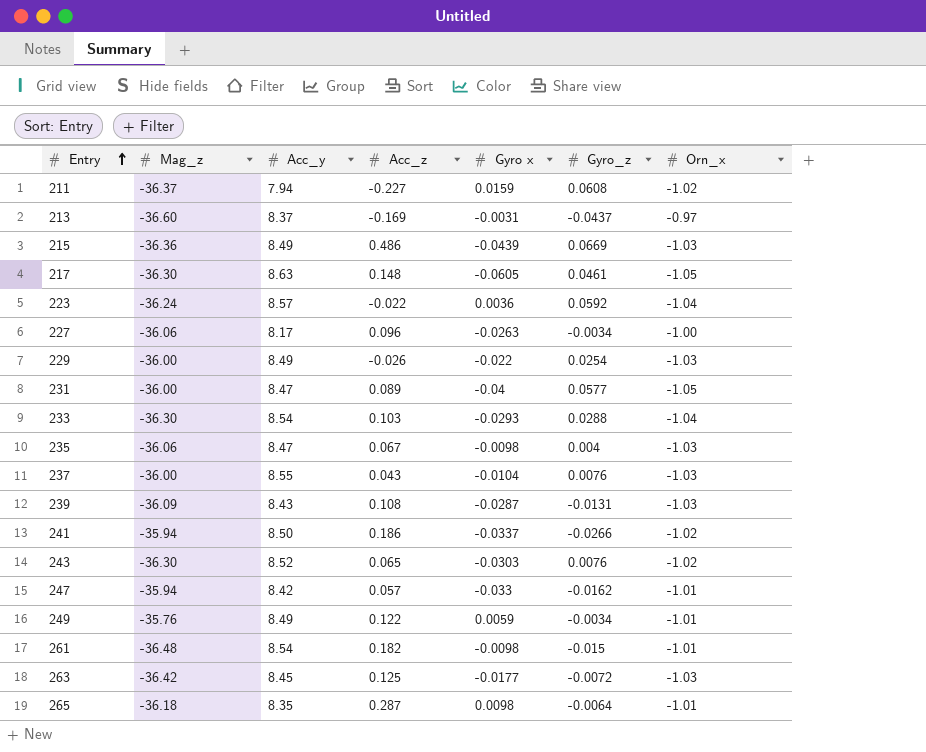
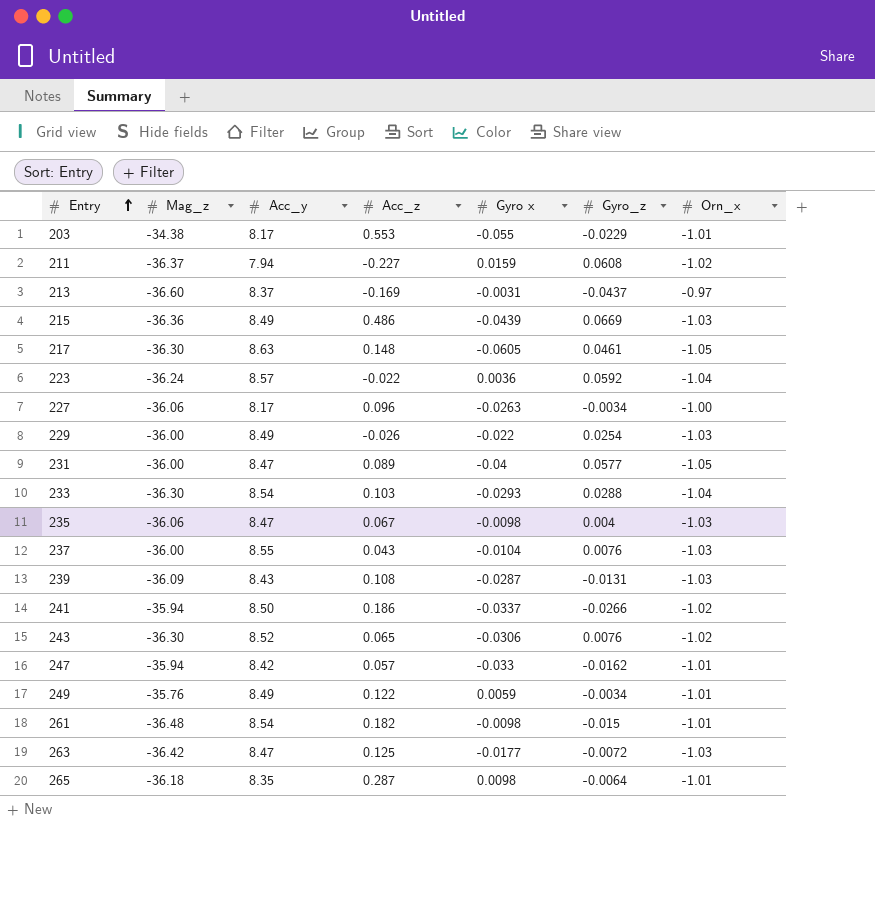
row 203: none -> -34.38 | 8.17 | 0.553 | -0.055 | -0.0229 | -1.01
243 | Gyro x: -0.0303 -> -0.0306
263 | Acc_y: 8.45 -> 8.47

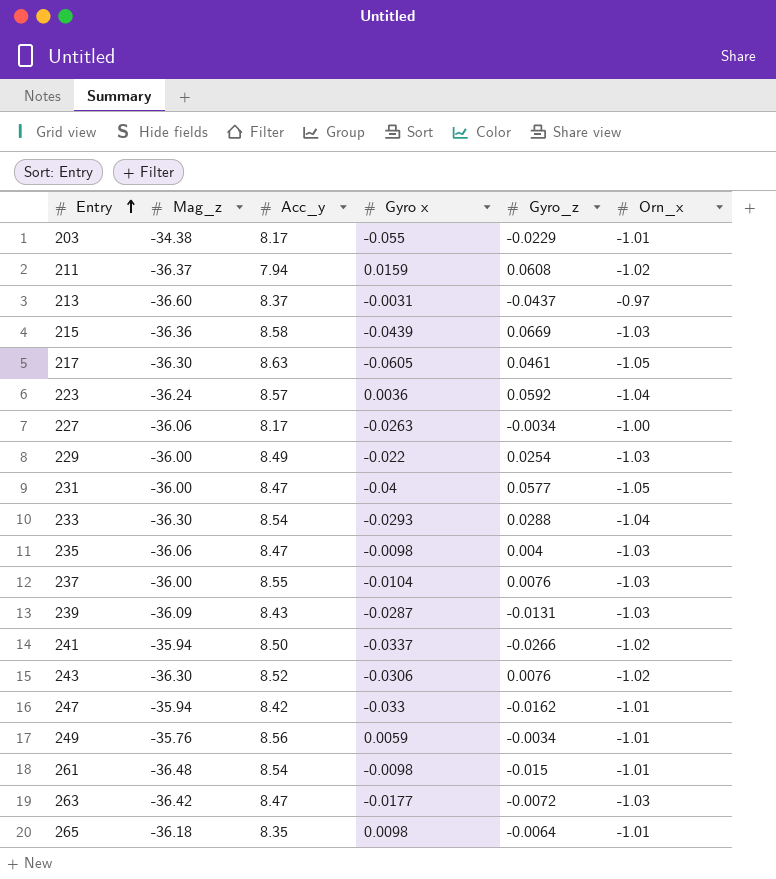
column Acc_z | position: 4 -> none
215 | Acc_y: 8.49 -> 8.58
249 | Acc_y: 8.49 -> 8.56

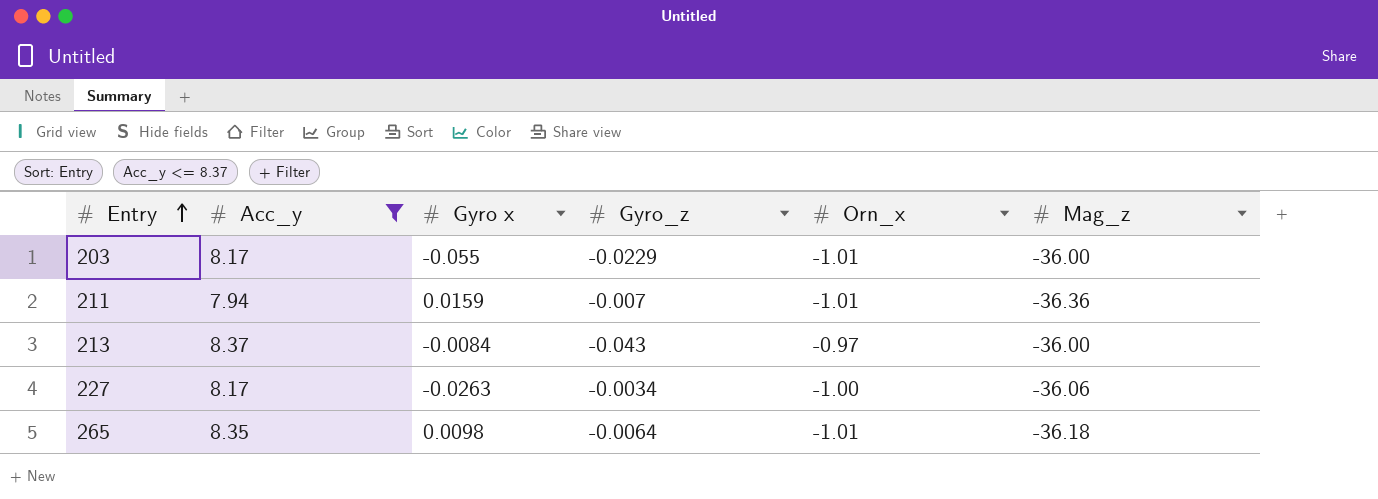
filter: none -> Acc_y <= 8.37
column Mag_z | position: 2 -> 6
203 | Mag_z: -34.38 -> -36.00
211 | Gyro_z: 0.0608 -> -0.007
211 | Orn_x: -1.02 -> -1.01
211 | Mag_z: -36.37 -> -36.36
213 | Gyro x: -0.0031 -> -0.0084
213 | Gyro_z: -0.0437 -> -0.043
213 | Mag_z: -36.60 -> -36.00

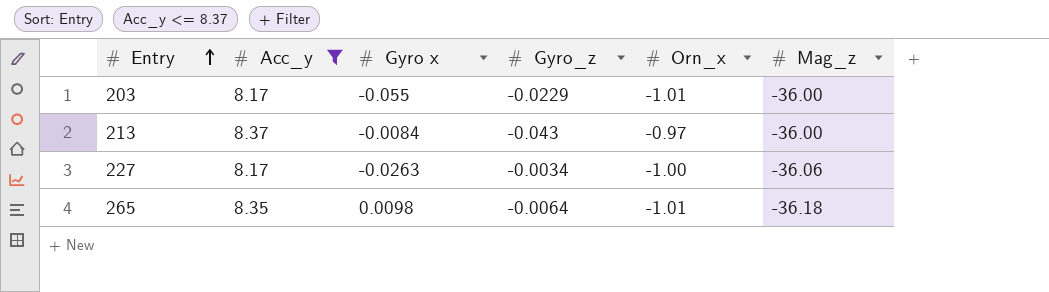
row 211: 7.94 | 0.0159 | -0.007 | -1.01 | -36.36 -> none

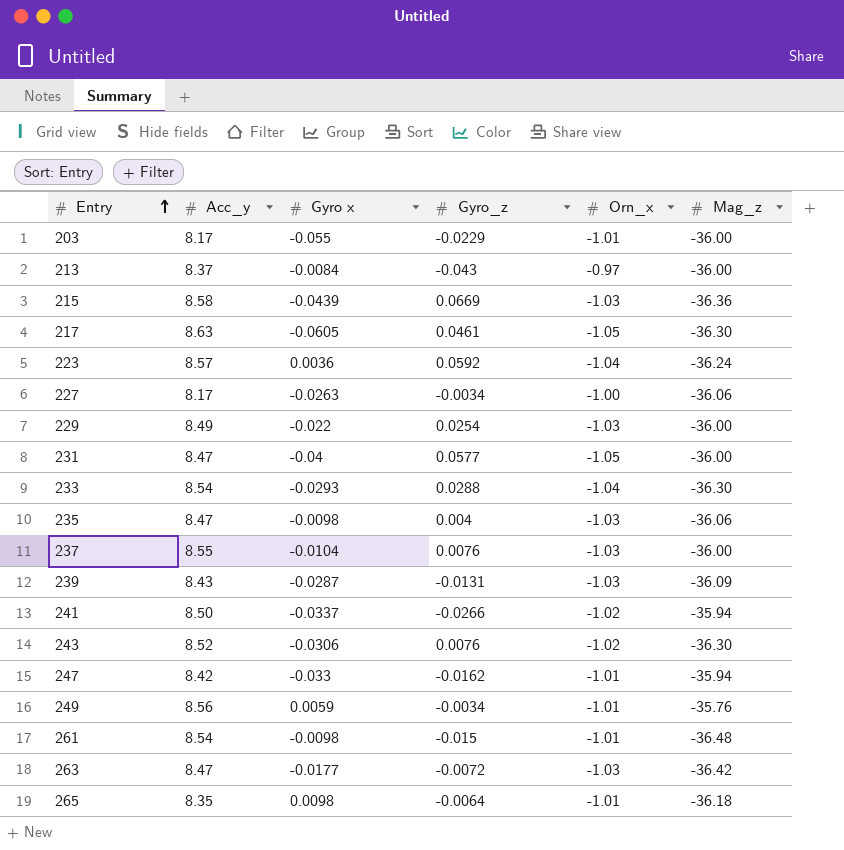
filter: Acc_y <= 8.37 -> none

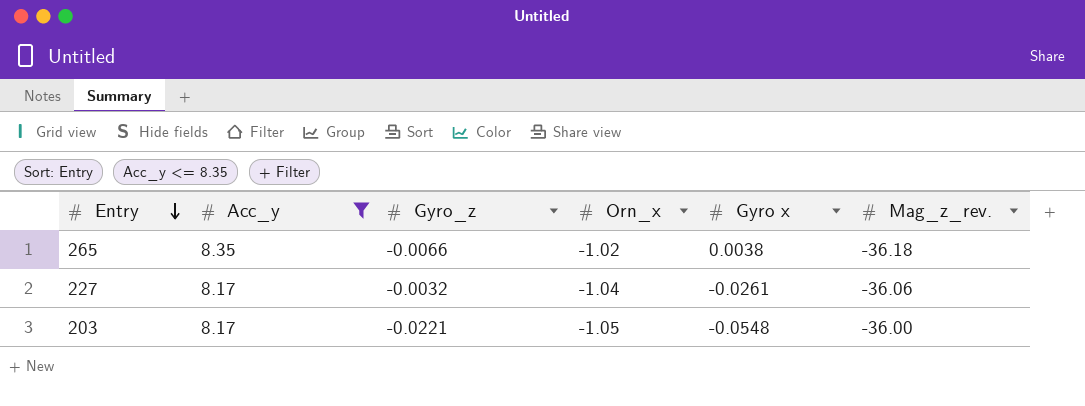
filter: none -> Acc_y <= 8.35
row order: Entry ascending -> Entry descending
column Gyro x | position: 3 -> 5
column name: Mag_z -> Mag_z_rev.
265 | Gyro_z: -0.0064 -> -0.0066
265 | Orn_x: -1.01 -> -1.02
265 | Gyro x: 0.0098 -> 0.0038
227 | Gyro_z: -0.0034 -> -0.0032
227 | Orn_x: -1.00 -> -1.04
227 | Gyro x: -0.0263 -> -0.0261
203 | Gyro_z: -0.0229 -> -0.0221
203 | Orn_x: -1.01 -> -1.05
203 | Gyro x: -0.055 -> -0.0548

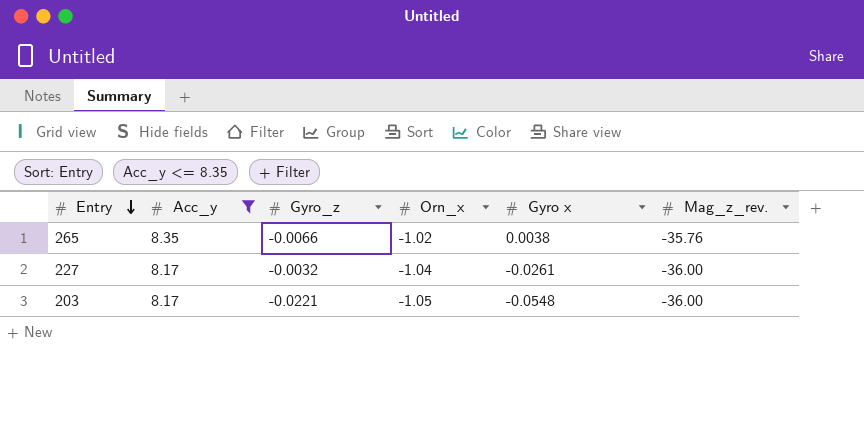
265 | Mag_z_rev.: -36.18 -> -35.76
227 | Mag_z_rev.: -36.06 -> -36.00

